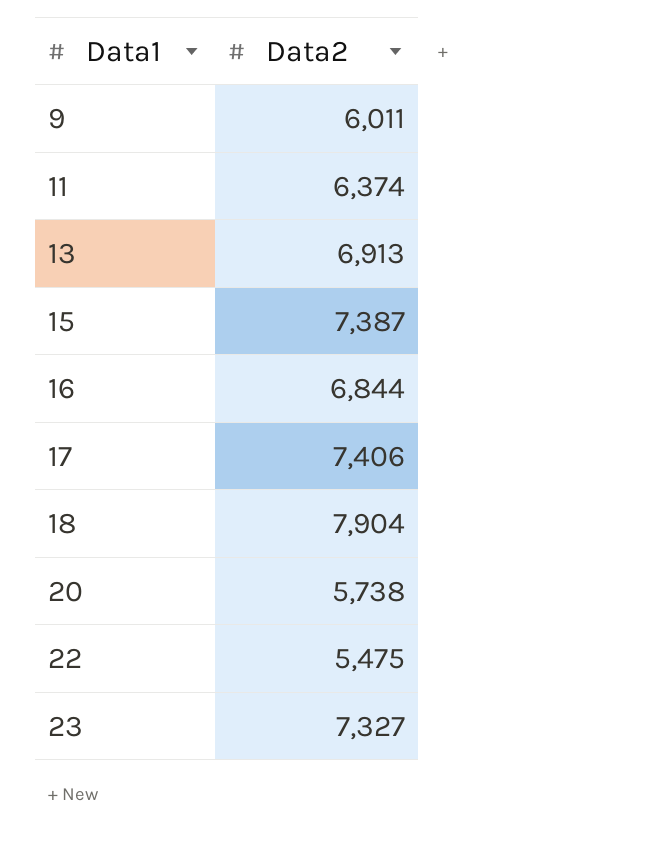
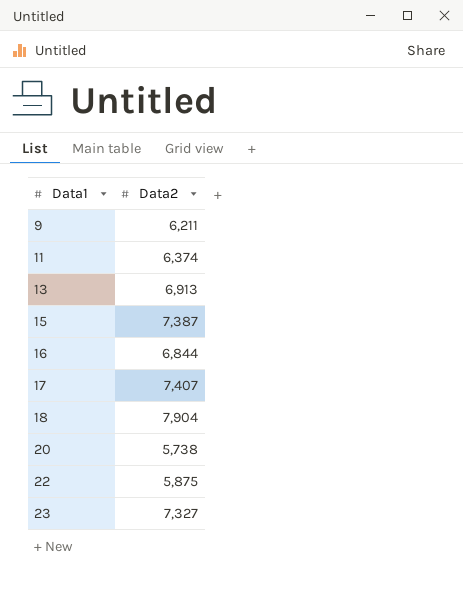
9 | Data2: 6,011 -> 6,211
17 | Data2: 7,406 -> 7,407
22 | Data2: 5,475 -> 5,875

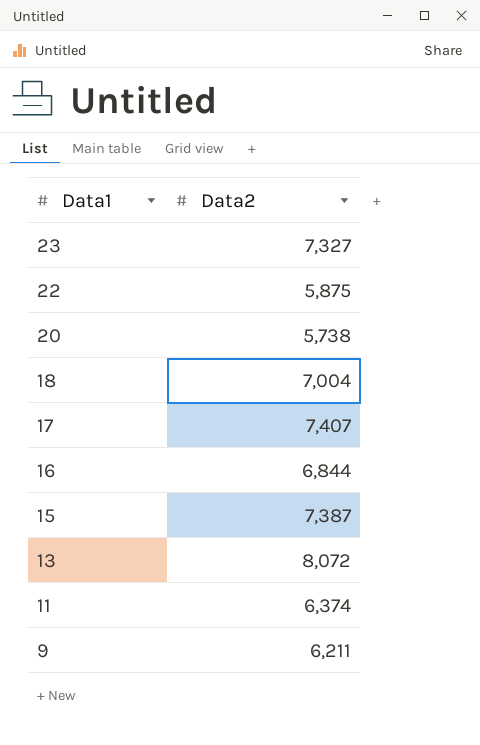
row order: Data1 ascending -> Data1 descending
18 | Data2: 7,904 -> 7,004
13 | Data2: 6,913 -> 8,072

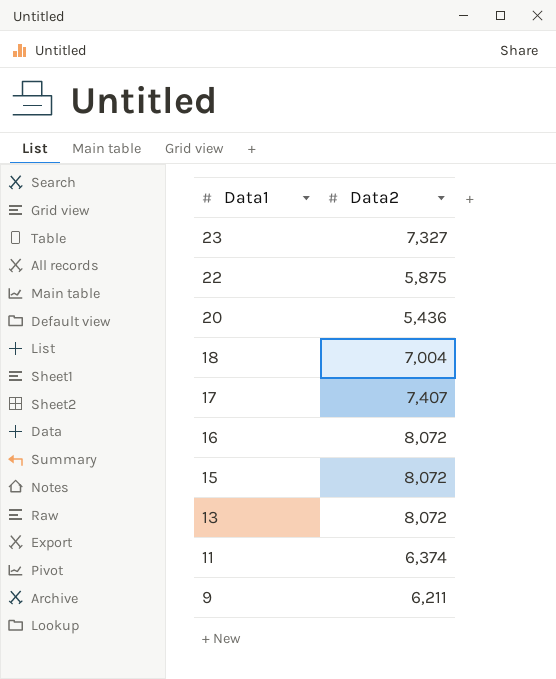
20 | Data2: 5,738 -> 5,436
16 | Data2: 6,844 -> 8,072
15 | Data2: 7,387 -> 8,072

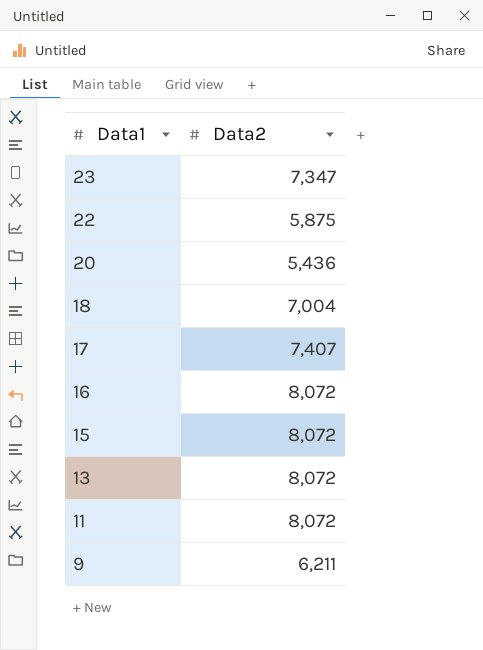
23 | Data2: 7,327 -> 7,347
11 | Data2: 6,374 -> 8,072

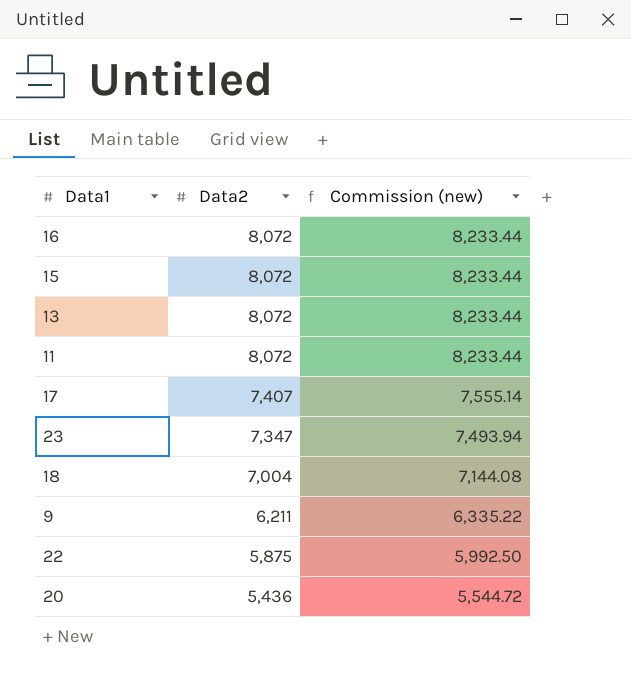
row order: Data1 descending -> Data2 descending
column Commission (new) | formula: none -> [Data2] * 1.02

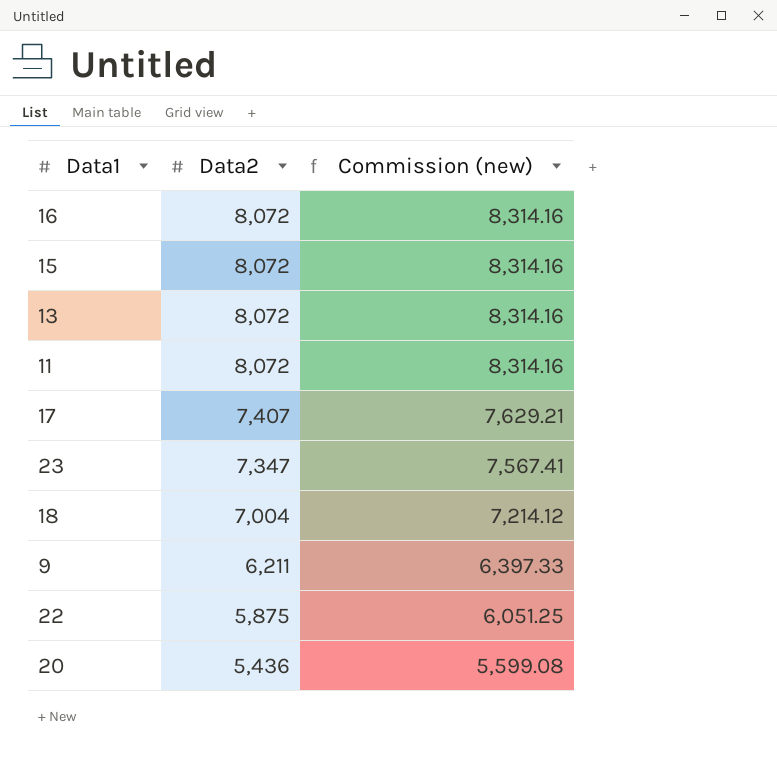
column Commission (new) | formula: [Data2] * 1.02 -> [Data2] * 1.03

